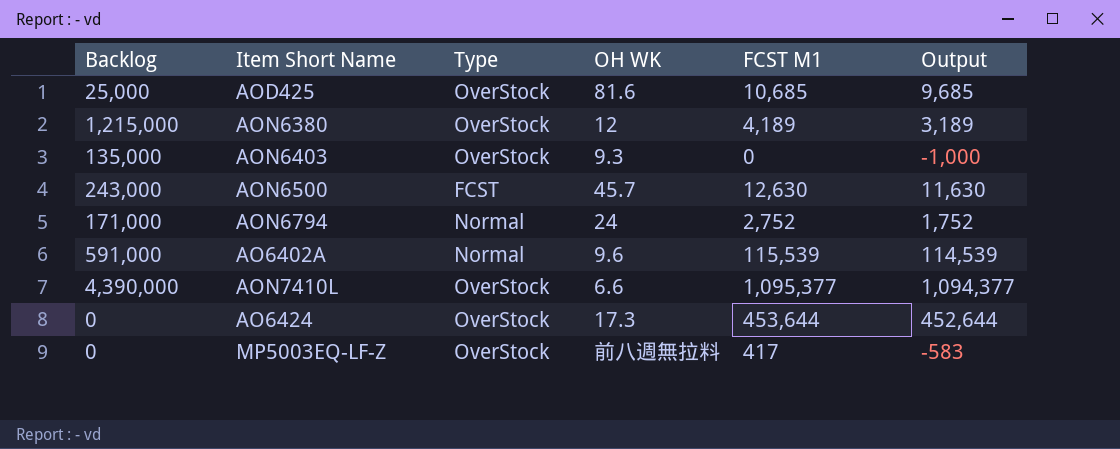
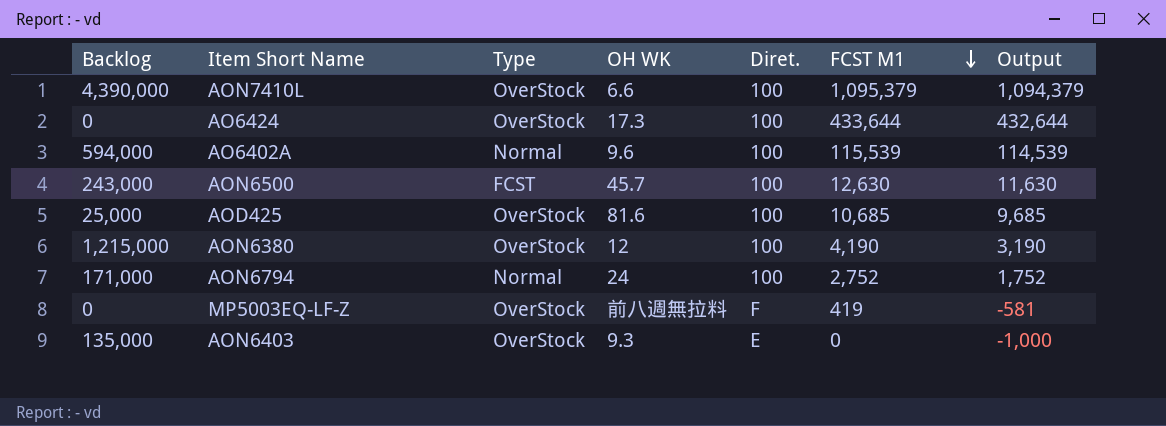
row order: none -> FCST M1 descending
column Diret. | position: none -> 5
AON7410L | FCST M1: 1,095,377 -> 1,095,379
AON7410L | Output: 1,094,377 -> 1,094,379
AO6424 | FCST M1: 453,644 -> 433,644
AO6424 | Output: 452,644 -> 432,644
AO6402A | Backlog: 591,000 -> 594,000
AON6380 | FCST M1: 4,189 -> 4,190
AON6380 | Output: 3,189 -> 3,190
MP5003EQ-LF-Z | FCST M1: 417 -> 419
MP5003EQ-LF-Z | Output: -583 -> -581

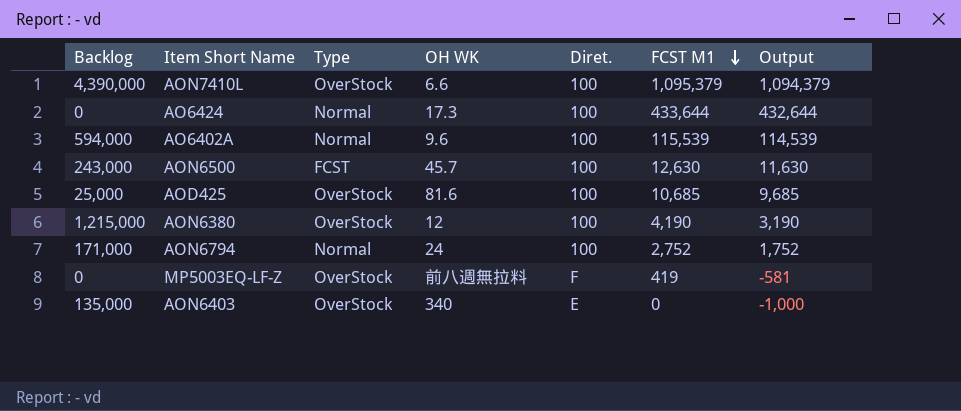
AO6424 | Type: OverStock -> Normal
AON6403 | OH WK: 9.3 -> 340

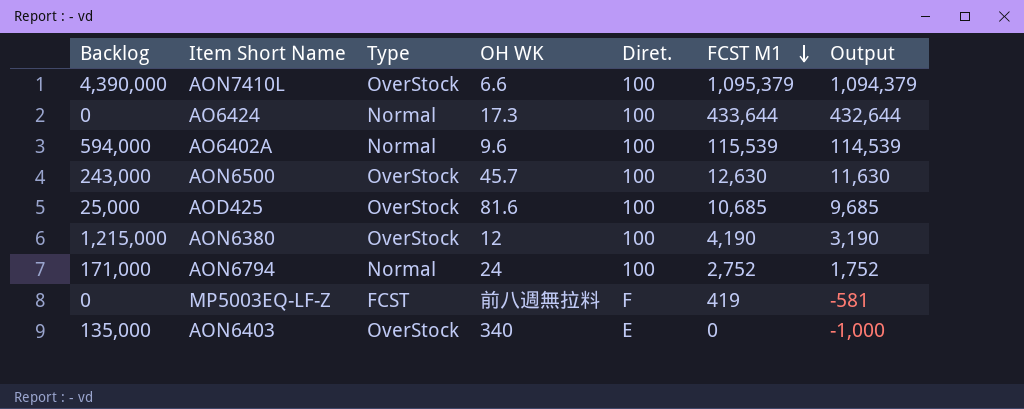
AON6500 | Type: FCST -> OverStock
MP5003EQ-LF-Z | Type: OverStock -> FCST

